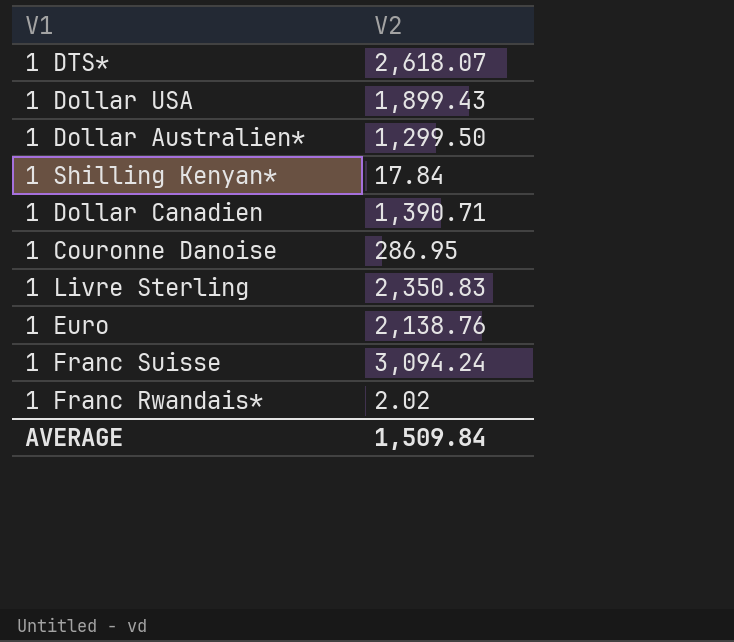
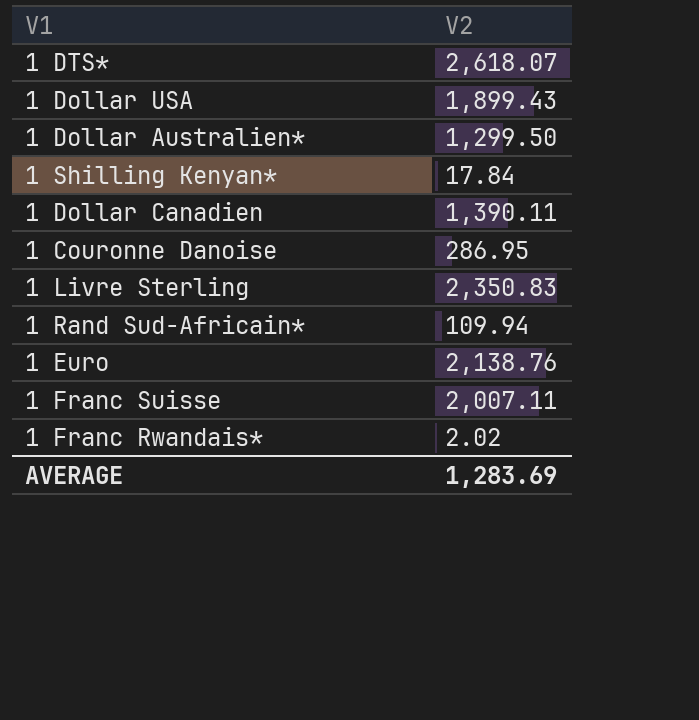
1 Dollar Canadien | V2: 1,390.71 -> 1,390.11
row 1 Rand Sud-Africain*: none -> 109.94
1 Franc Suisse | V2: 3,094.24 -> 2,007.11
AVERAGE | V2: 1,509.84 -> 1,283.69

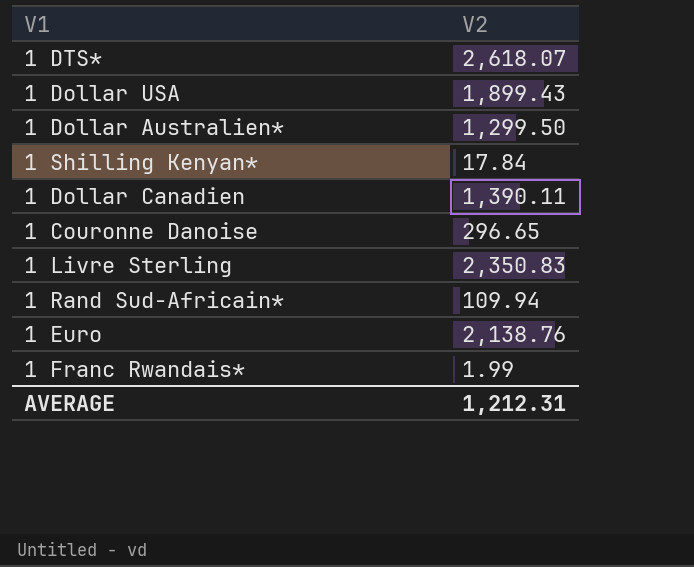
row 1 Franc Suisse: 2,007.11 -> none
1 Couronne Danoise | V2: 286.95 -> 296.65
1 Franc Rwandais* | V2: 2.02 -> 1.99
AVERAGE | V2: 1,283.69 -> 1,212.31

